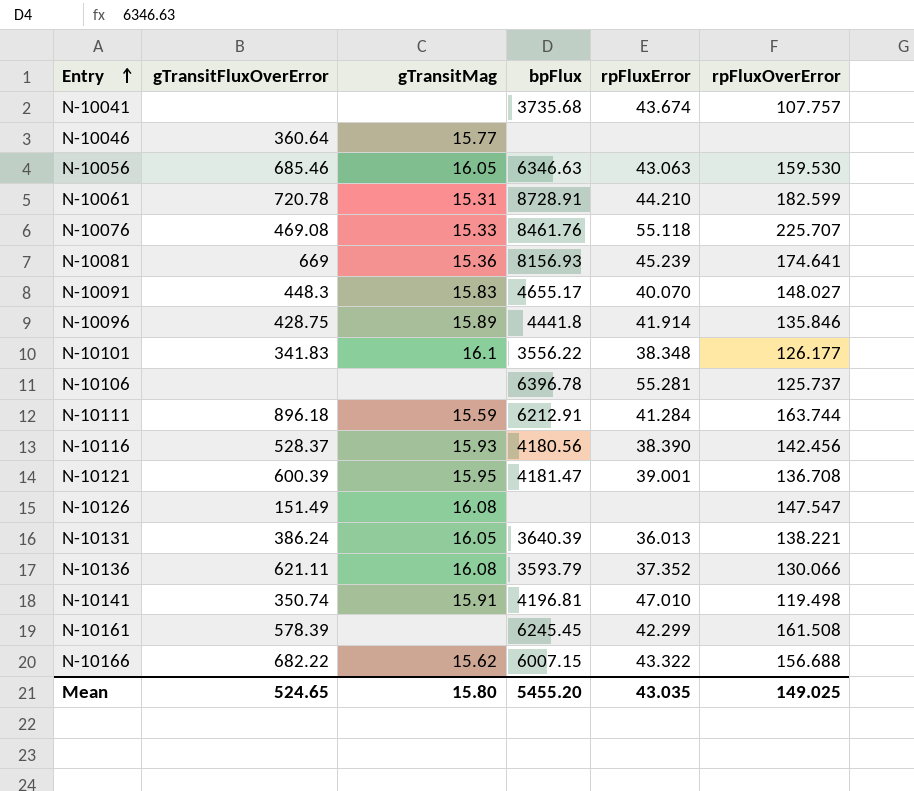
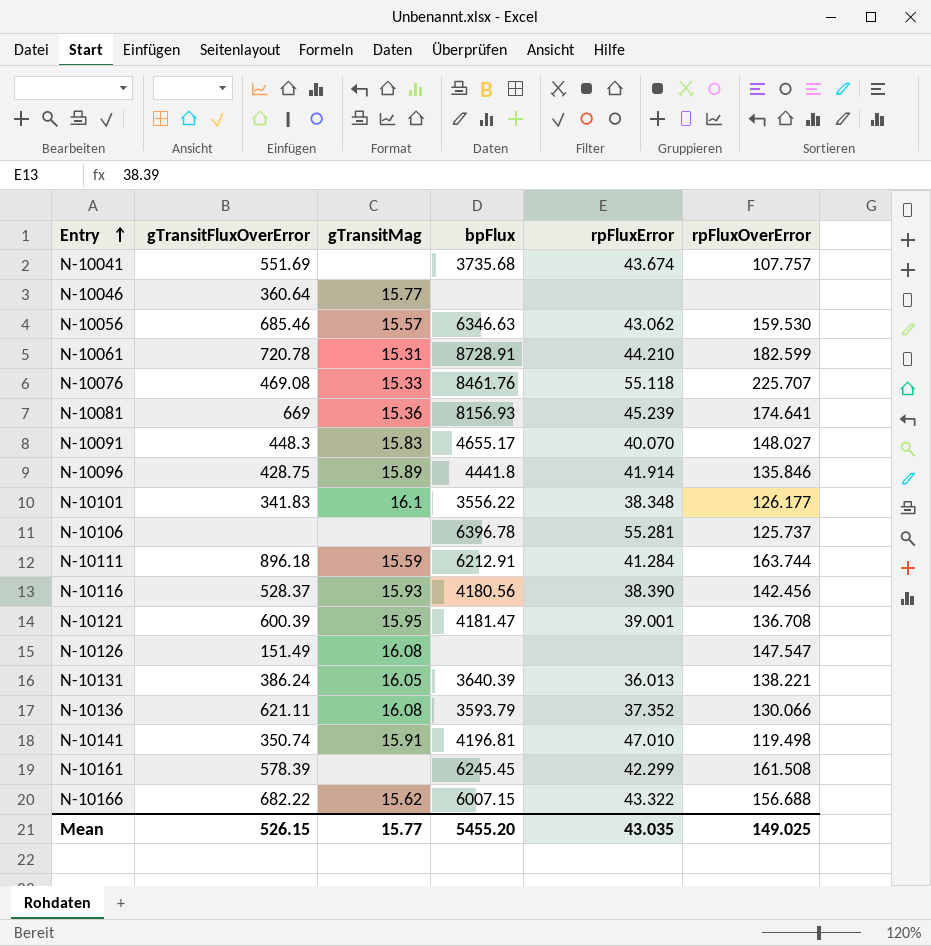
N-10041 | gTransitFluxOverError: none -> 551.69
N-10056 | gTransitMag: 16.05 -> 15.57
N-10056 | rpFluxError: 43.063 -> 43.062
Mean | gTransitFluxOverError: 524.65 -> 526.15
Mean | gTransitMag: 15.80 -> 15.77

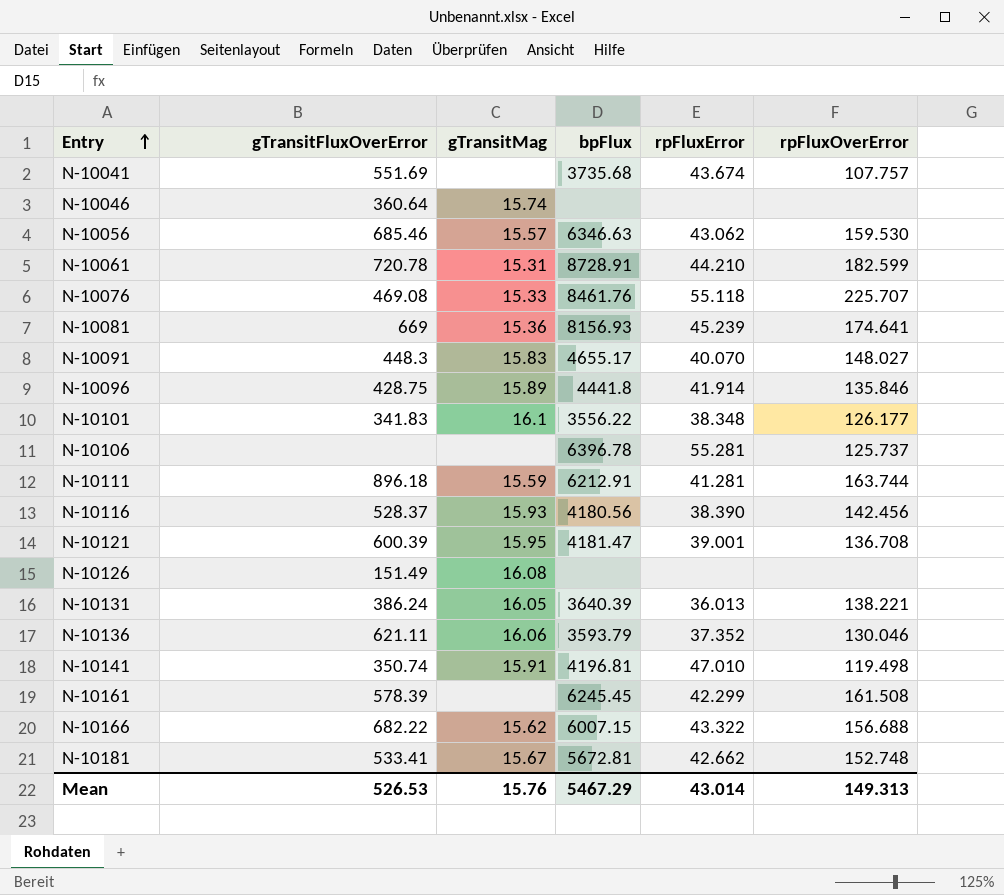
N-10046 | gTransitMag: 15.77 -> 15.74
N-10111 | rpFluxError: 41.284 -> 41.281
N-10126 | rpFluxOverError: 147.547 -> none
N-10136 | gTransitMag: 16.08 -> 16.06
N-10136 | rpFluxOverError: 130.066 -> 130.046
row N-10181: none -> 533.41 | 15.67 | 5672.81 | 42.662 | 152.748
Mean | gTransitFluxOverError: 526.15 -> 526.53
Mean | gTransitMag: 15.77 -> 15.76
Mean | bpFlux: 5455.20 -> 5467.29
Mean | rpFluxError: 43.035 -> 43.014
Mean | rpFluxOverError: 149.025 -> 149.313

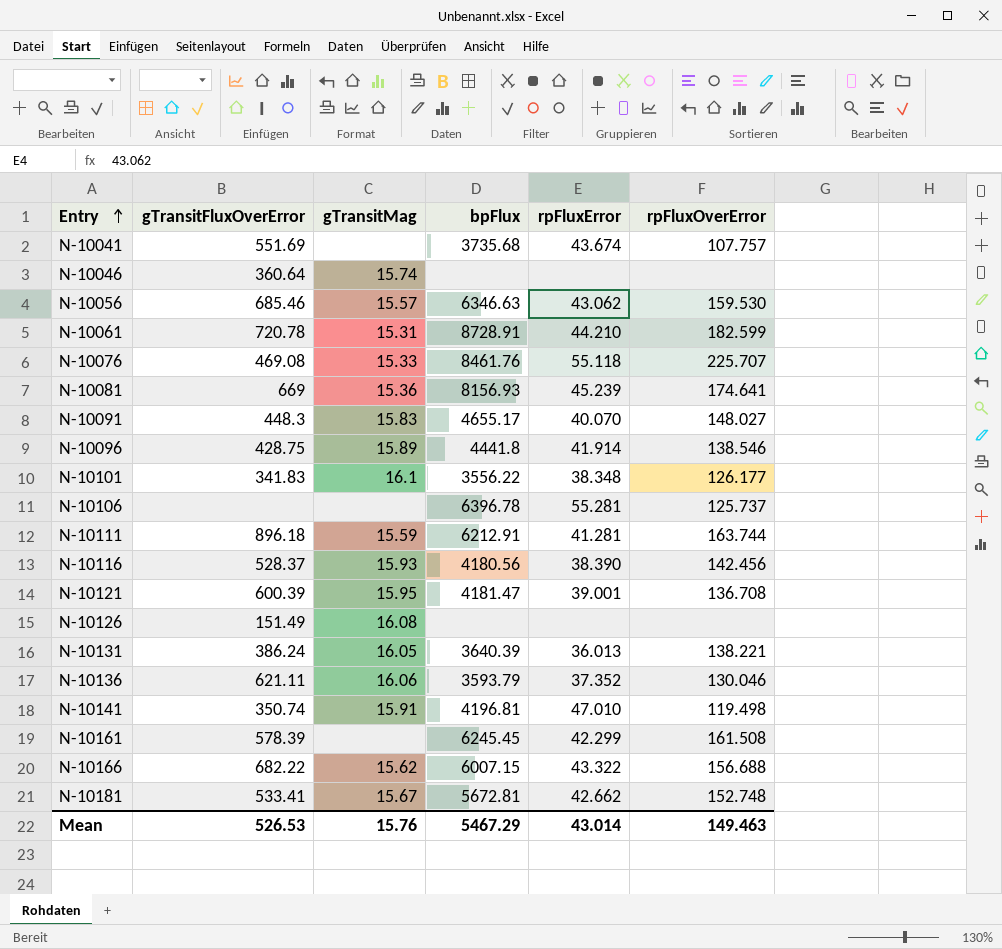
N-10096 | rpFluxOverError: 135.846 -> 138.546
Mean | rpFluxOverError: 149.313 -> 149.463

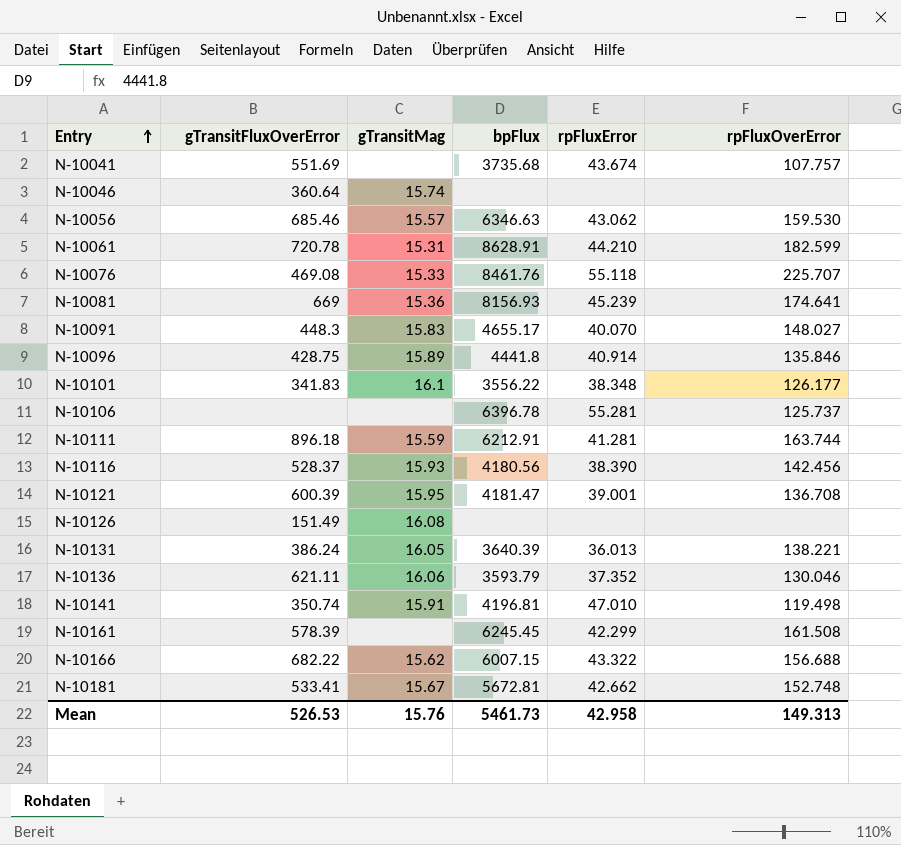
N-10061 | bpFlux: 8728.91 -> 8628.91
N-10096 | rpFluxError: 41.914 -> 40.914
N-10096 | rpFluxOverError: 138.546 -> 135.846
Mean | bpFlux: 5467.29 -> 5461.73
Mean | rpFluxError: 43.014 -> 42.958
Mean | rpFluxOverError: 149.463 -> 149.313

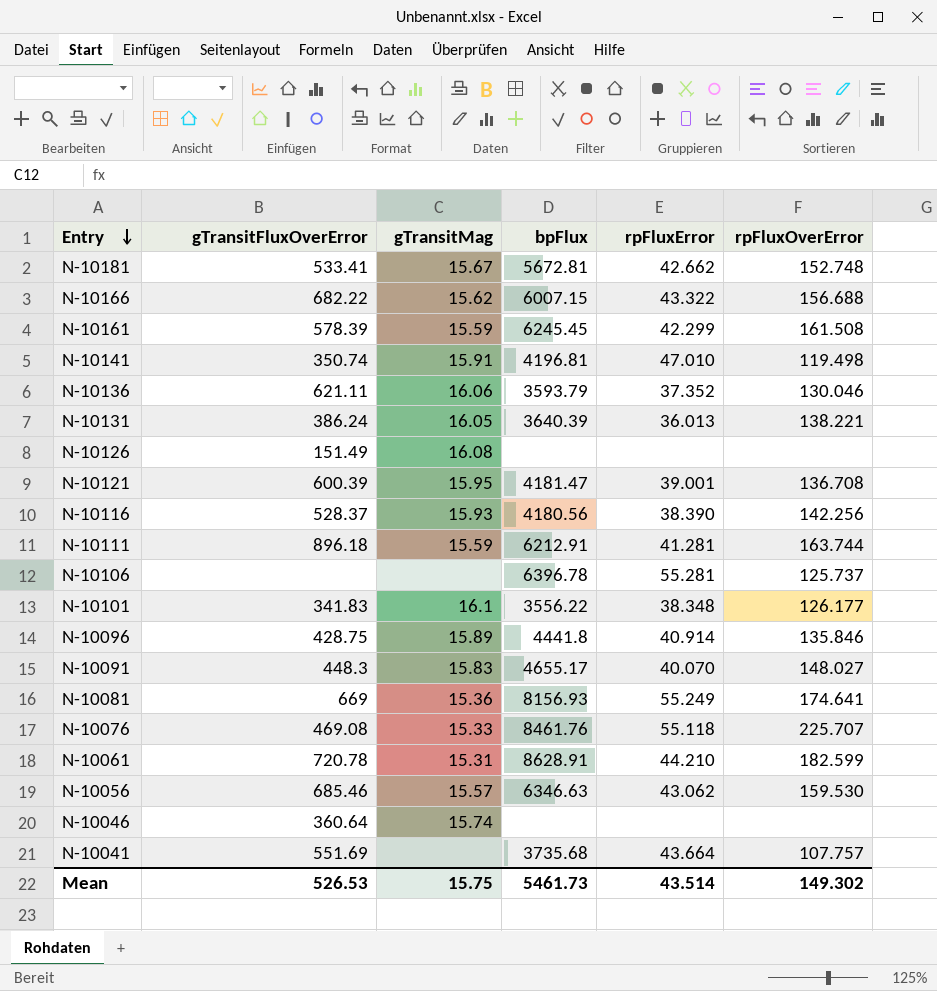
row order: Entry ascending -> Entry descending
N-10161 | gTransitMag: none -> 15.59
N-10116 | rpFluxOverError: 142.456 -> 142.256
N-10081 | rpFluxError: 45.239 -> 55.249
N-10041 | rpFluxError: 43.674 -> 43.664
Mean | gTransitMag: 15.76 -> 15.75
Mean | rpFluxError: 42.958 -> 43.514
Mean | rpFluxOverError: 149.313 -> 149.302

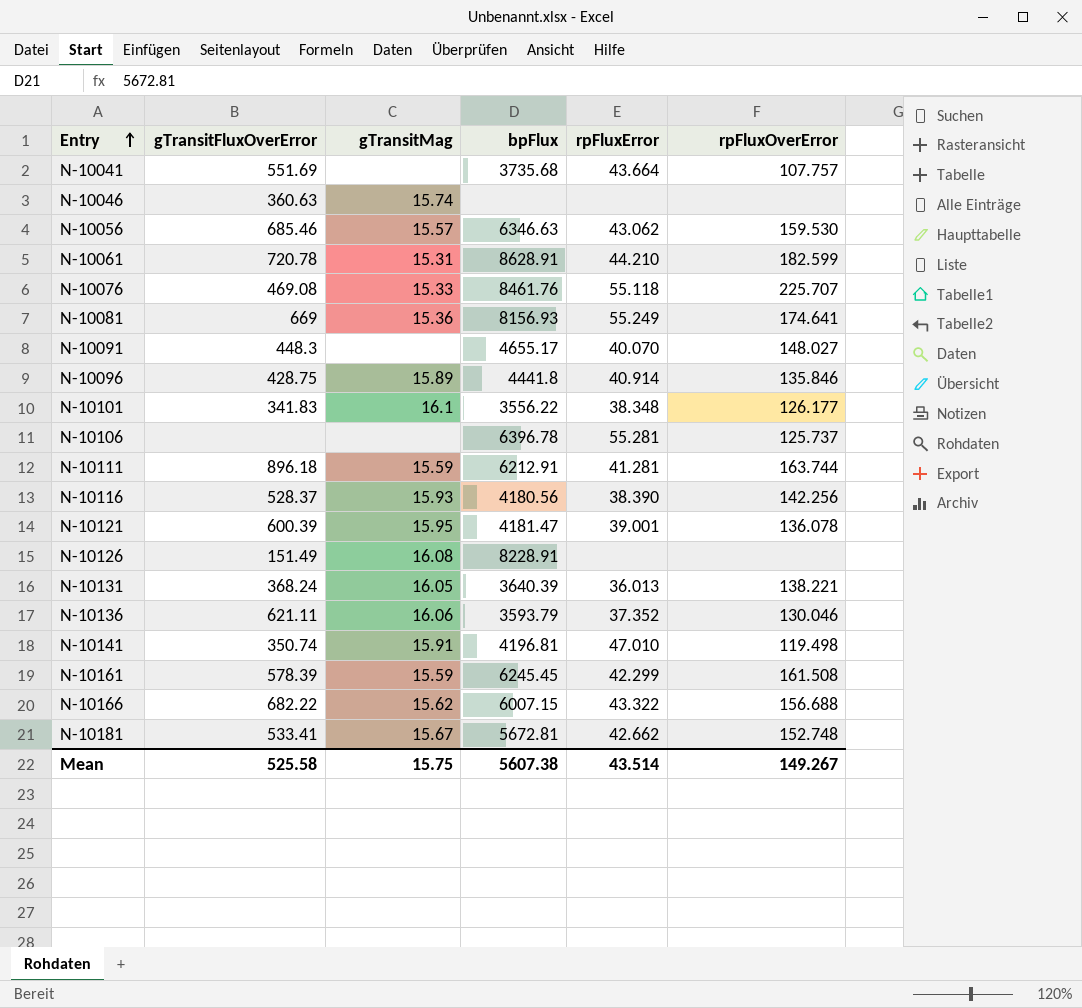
row order: Entry descending -> Entry ascending
N-10046 | gTransitFluxOverError: 360.64 -> 360.63
N-10091 | gTransitMag: 15.83 -> none
N-10121 | rpFluxOverError: 136.708 -> 136.078
N-10126 | bpFlux: none -> 8228.91
N-10131 | gTransitFluxOverError: 386.24 -> 368.24
Mean | gTransitFluxOverError: 526.53 -> 525.58
Mean | bpFlux: 5461.73 -> 5607.38
Mean | rpFluxOverError: 149.302 -> 149.267

